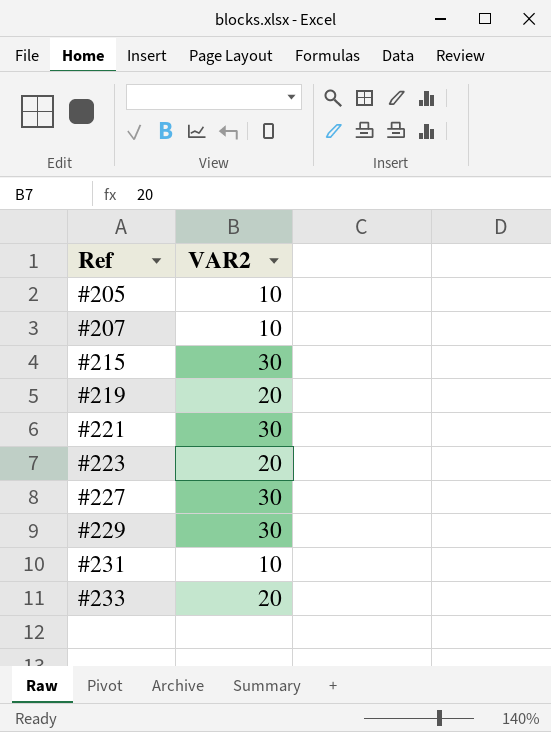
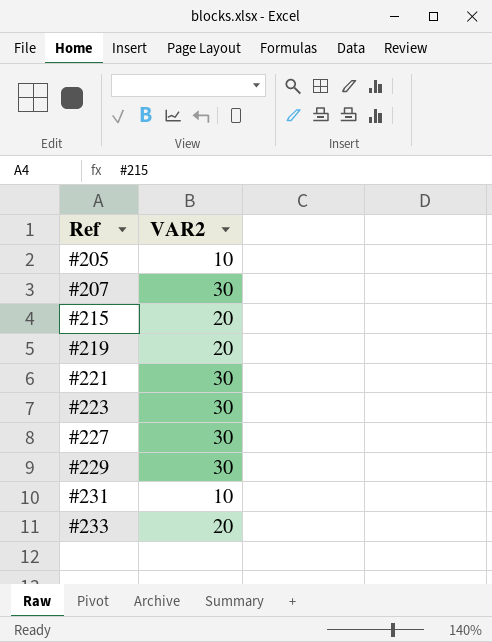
#207 | VAR2: 10 -> 30
#215 | VAR2: 30 -> 20
#223 | VAR2: 20 -> 30

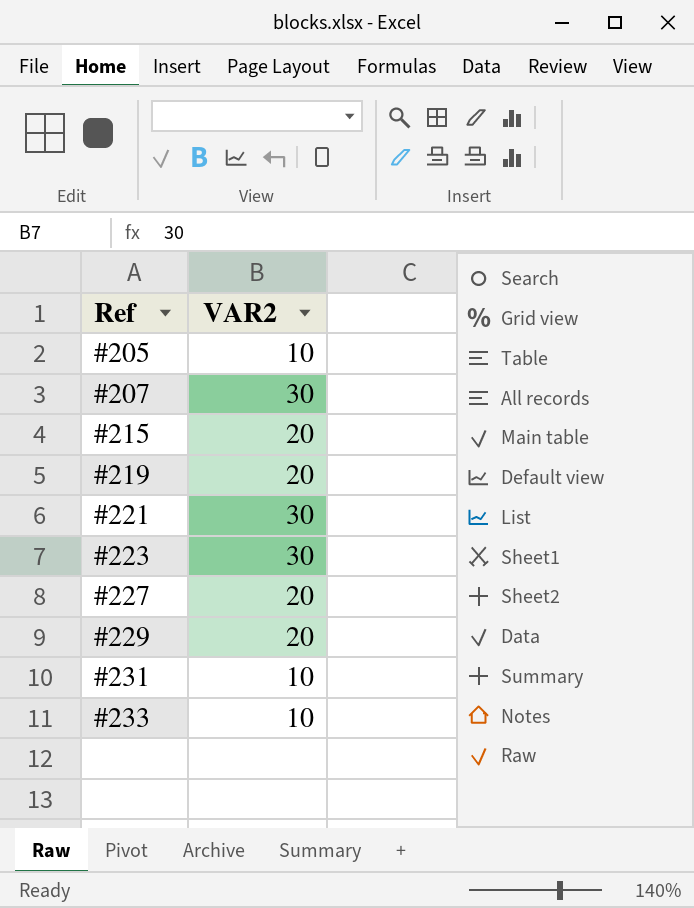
#227 | VAR2: 30 -> 20
#229 | VAR2: 30 -> 20
#233 | VAR2: 20 -> 10

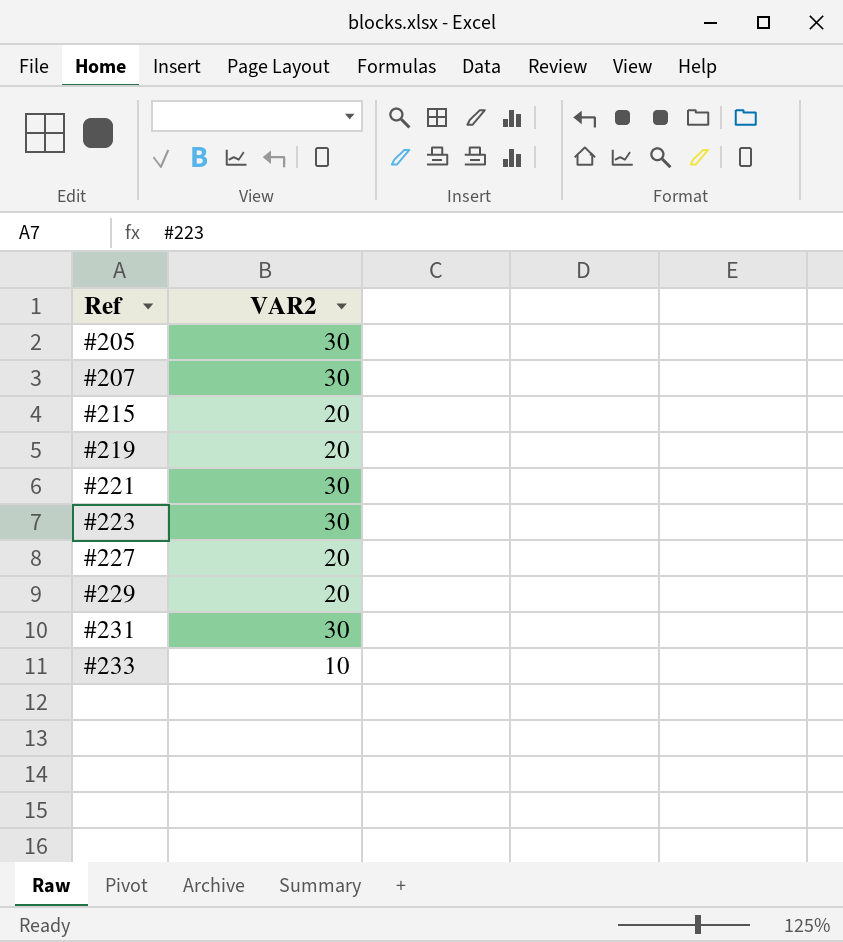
#205 | VAR2: 10 -> 30
#231 | VAR2: 10 -> 30

